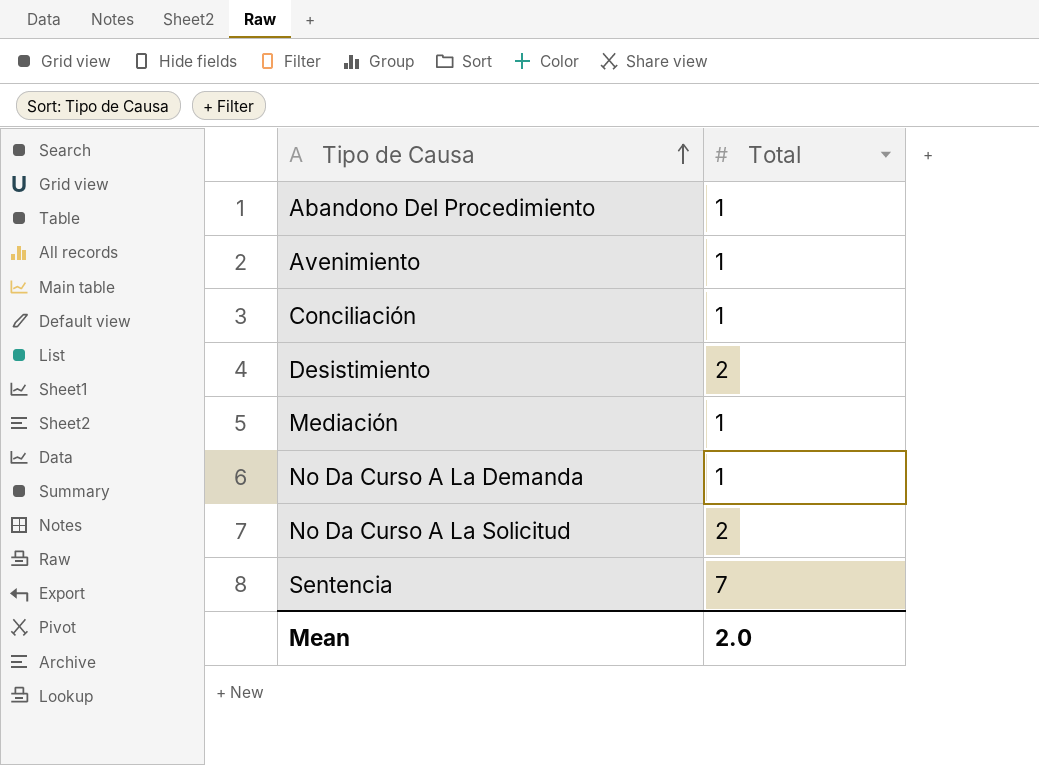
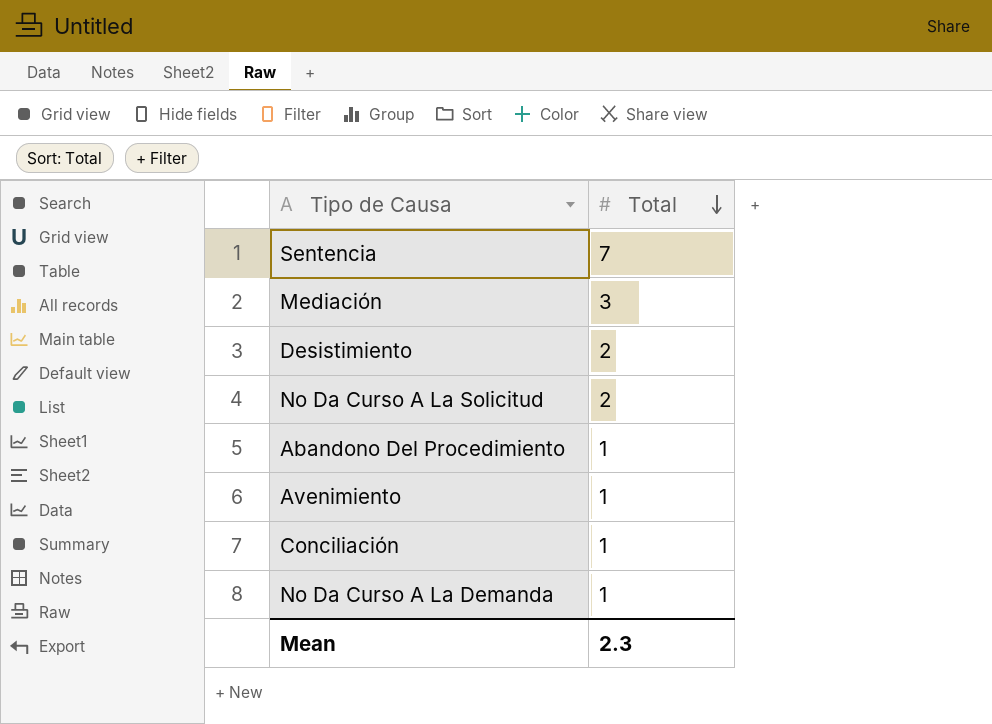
row order: Tipo de Causa ascending -> Total descending
Mediación | Total: 1 -> 3
Mean | Total: 2.0 -> 2.3

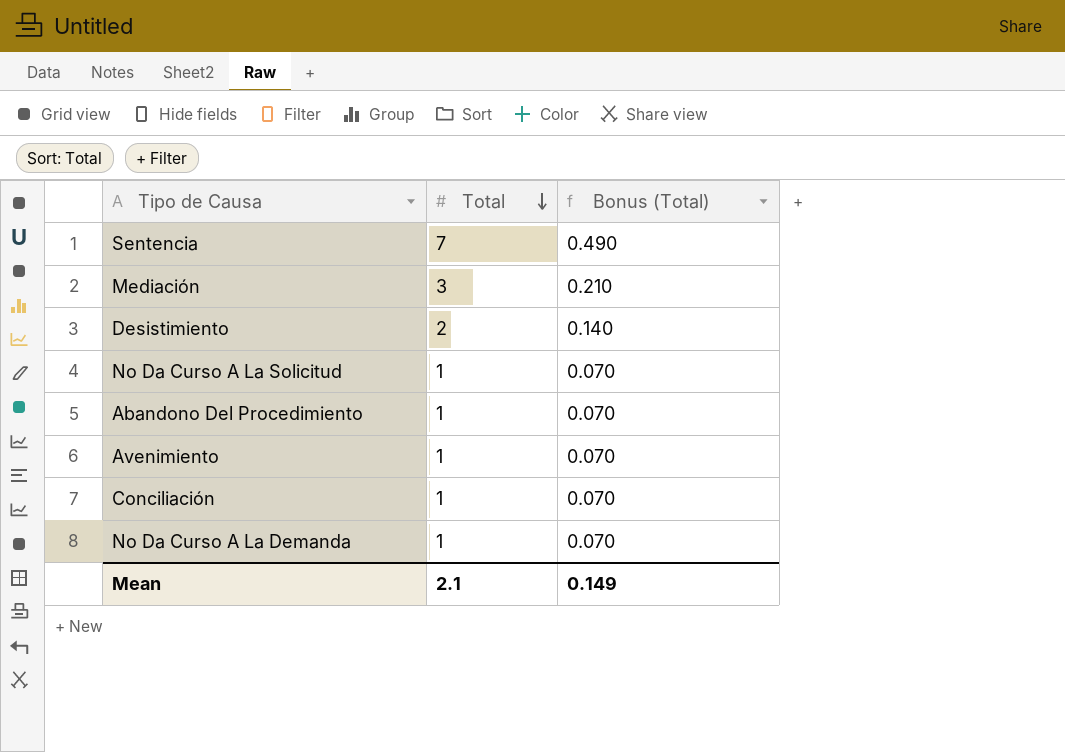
column Bonus (Total) | formula: none -> [Total] * 0.07
No Da Curso A La Solicitud | Total: 2 -> 1
Mean | Total: 2.3 -> 2.1

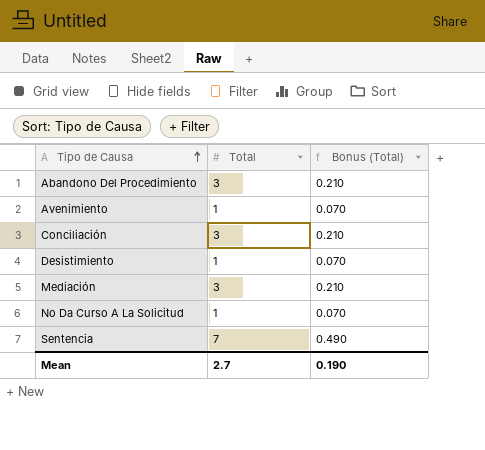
row order: Total descending -> Tipo de Causa ascending
row No Da Curso A La Demanda: 1 | 0.070 -> none
Abandono Del Procedimiento | Total: 1 -> 3
Abandono Del Procedimiento | Bonus (Total): 0.070 -> 0.210
Conciliación | Total: 1 -> 3
Conciliación | Bonus (Total): 0.070 -> 0.210
Desistimiento | Total: 2 -> 1
Desistimiento | Bonus (Total): 0.140 -> 0.070
Mean | Total: 2.1 -> 2.7
Mean | Bonus (Total): 0.149 -> 0.190

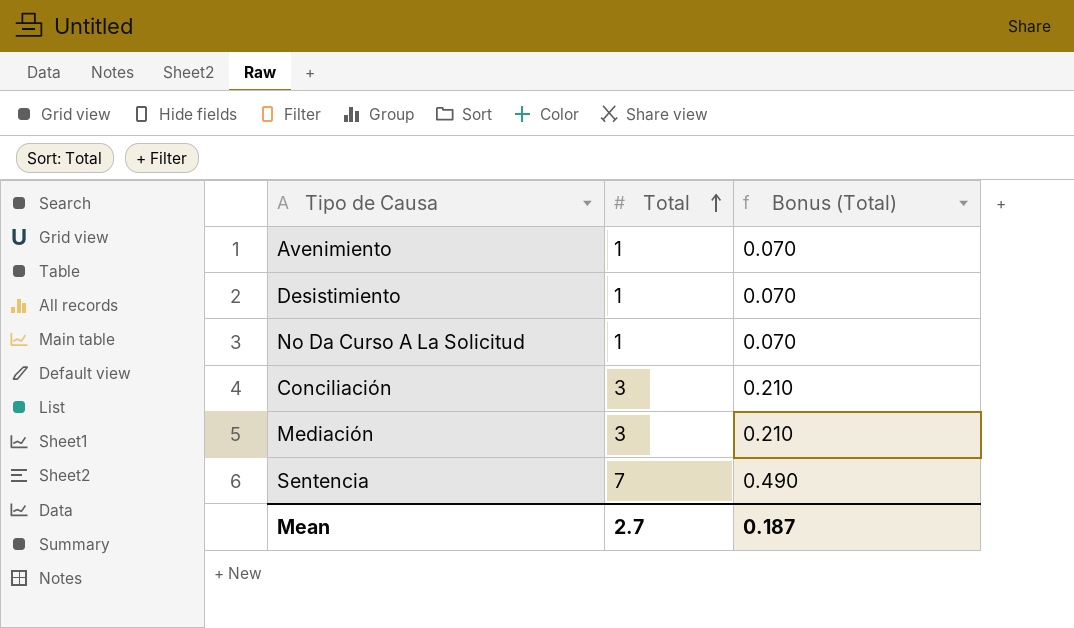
row order: Tipo de Causa ascending -> Total ascending
row Abandono Del Procedimiento: 3 | 0.210 -> none
Mean | Bonus (Total): 0.190 -> 0.187

